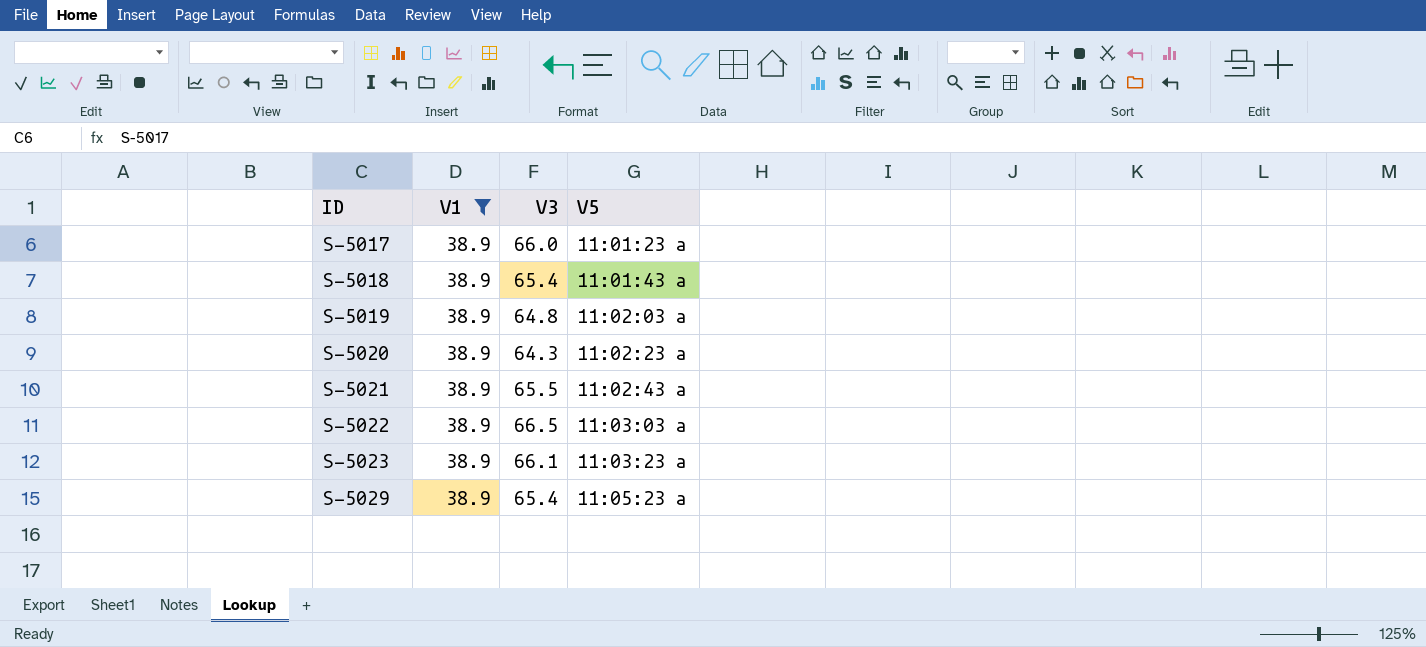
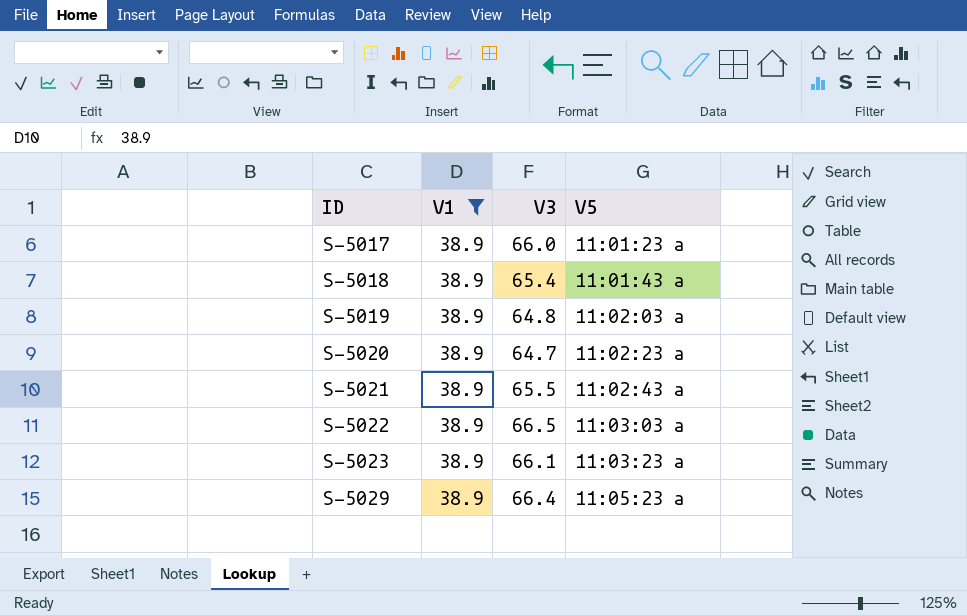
S-5020 | V3: 64.3 -> 64.7
S-5029 | V3: 65.4 -> 66.4

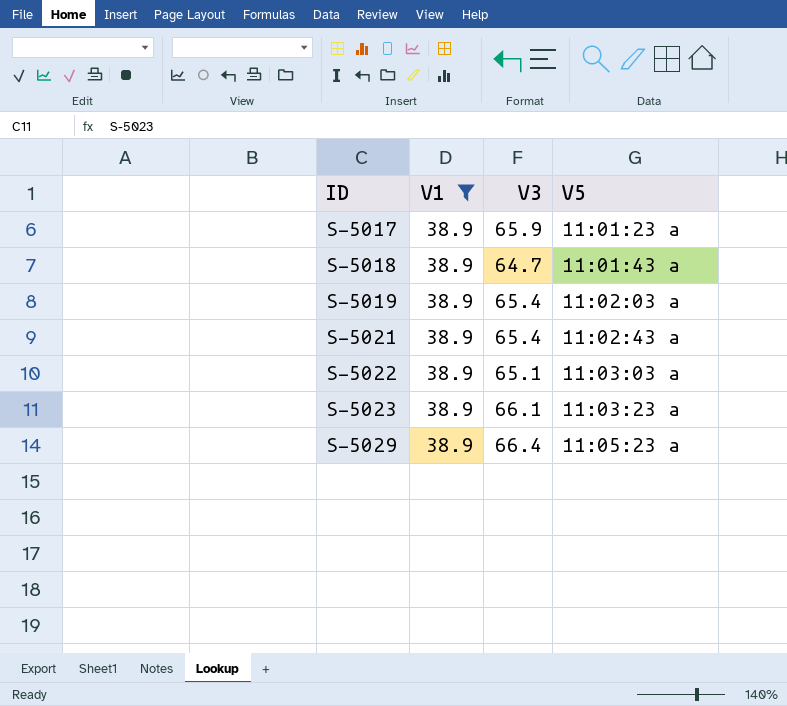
row S-5020: 38.9 | 64.7 | 11:02:23 a -> none
S-5017 | V3: 66.0 -> 65.9
S-5018 | V3: 65.4 -> 64.7
S-5019 | V3: 64.8 -> 65.4
S-5021 | V3: 65.5 -> 65.4
S-5022 | V3: 66.5 -> 65.1

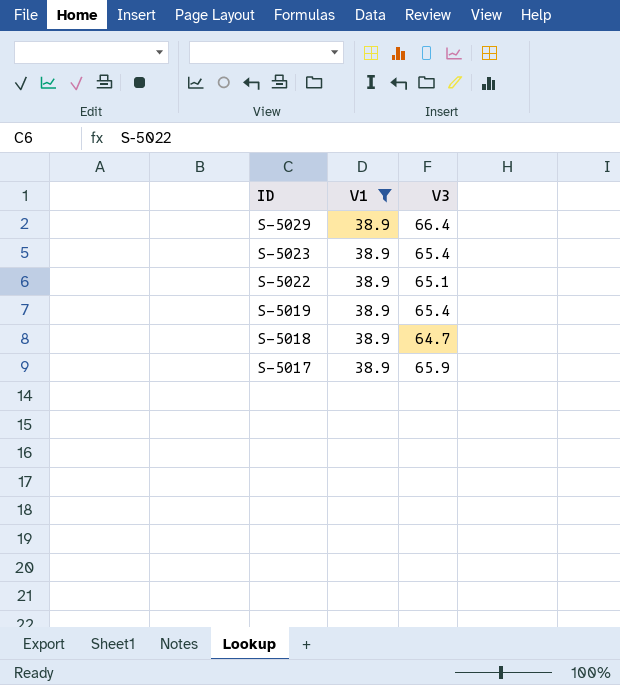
row order: ID ascending -> ID descending
column V5 | position: 4 -> none
row S-5021: 38.9 | 65.4 | 11:02:43 a -> none
S-5023 | V3: 66.1 -> 65.4

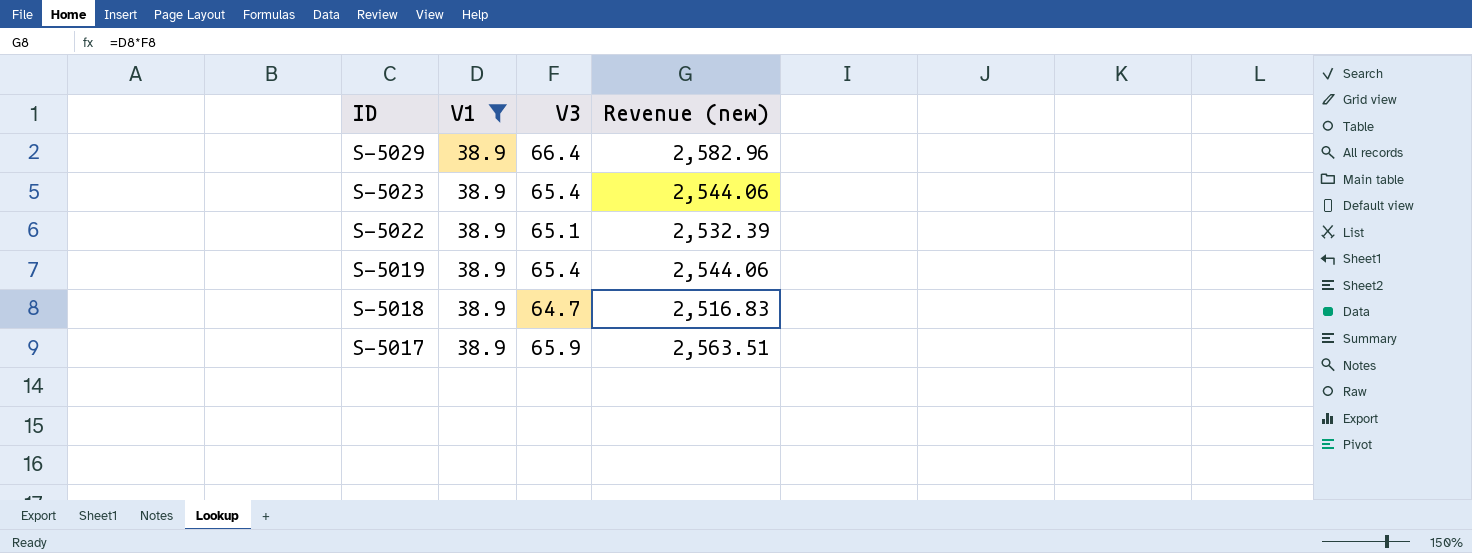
column Revenue (new) | formula: none -> [V1] * [V3]

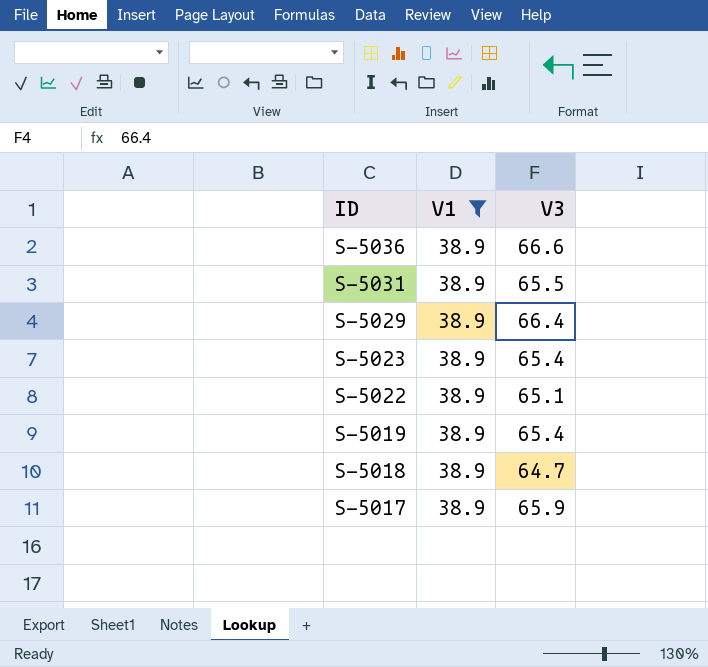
column Revenue (new) | formula: [V1] * [V3] -> none
row S-5036: none -> 38.9 | 66.6
row S-5031: none -> 38.9 | 65.5

